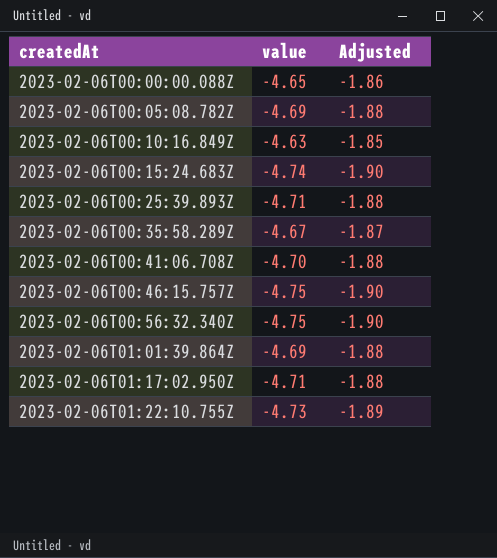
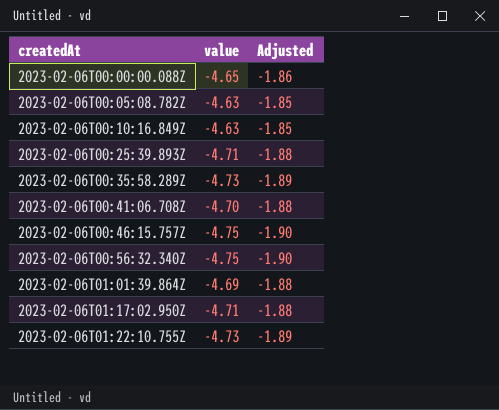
row 2023-02-06T00:15:24.683Z: -4.74 | -1.90 -> none
2023-02-06T00:05:08.782Z | value: -4.69 -> -4.63
2023-02-06T00:05:08.782Z | Adjusted: -1.88 -> -1.85
2023-02-06T00:35:58.289Z | value: -4.67 -> -4.73
2023-02-06T00:35:58.289Z | Adjusted: -1.87 -> -1.89

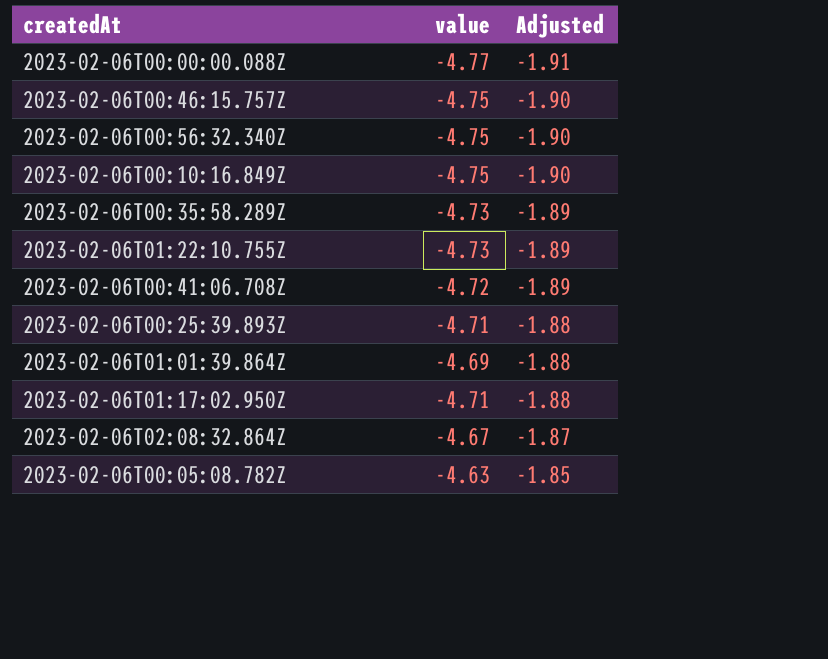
row order: createdAt ascending -> Adjusted ascending
2023-02-06T00:00:00.088Z | value: -4.65 -> -4.77
2023-02-06T00:00:00.088Z | Adjusted: -1.86 -> -1.91
2023-02-06T00:10:16.849Z | value: -4.63 -> -4.75
2023-02-06T00:10:16.849Z | Adjusted: -1.85 -> -1.90
2023-02-06T00:41:06.708Z | value: -4.70 -> -4.72
2023-02-06T00:41:06.708Z | Adjusted: -1.88 -> -1.89
row 2023-02-06T02:08:32.864Z: none -> -4.67 | -1.87

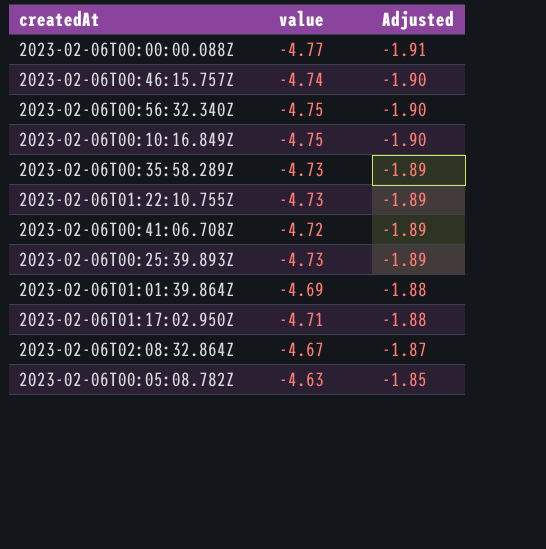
2023-02-06T00:46:15.757Z | value: -4.75 -> -4.74
2023-02-06T00:25:39.893Z | value: -4.71 -> -4.73
2023-02-06T00:25:39.893Z | Adjusted: -1.88 -> -1.89

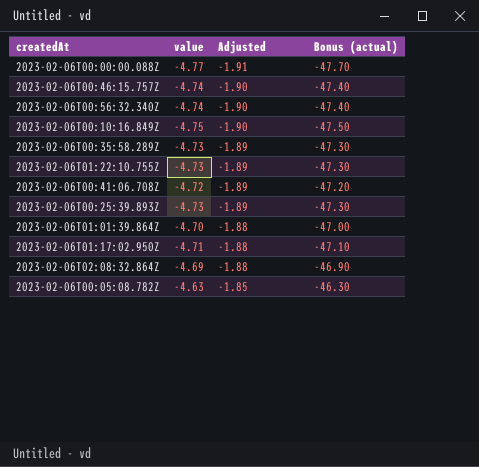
column Bonus (actual) | formula: none -> [value] * 10
2023-02-06T00:56:32.340Z | value: -4.75 -> -4.74
2023-02-06T01:01:39.864Z | value: -4.69 -> -4.70
2023-02-06T02:08:32.864Z | value: -4.67 -> -4.69
2023-02-06T02:08:32.864Z | Adjusted: -1.87 -> -1.88

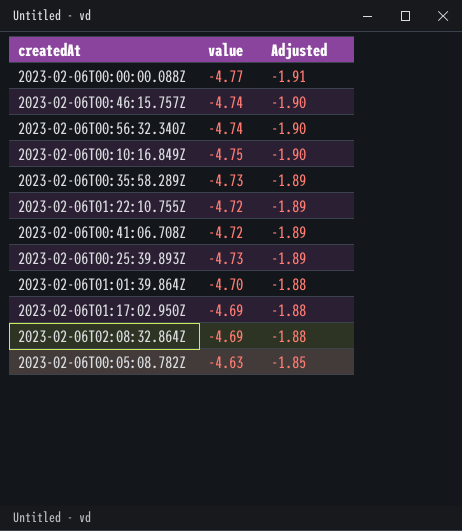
column Bonus (actual) | formula: [value] * 10 -> none
2023-02-06T01:22:10.755Z | value: -4.73 -> -4.72
2023-02-06T01:17:02.950Z | value: -4.71 -> -4.69

